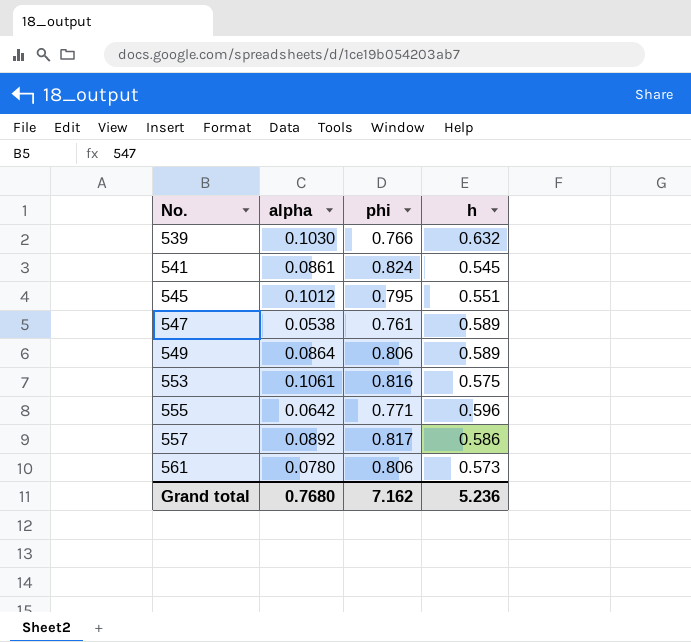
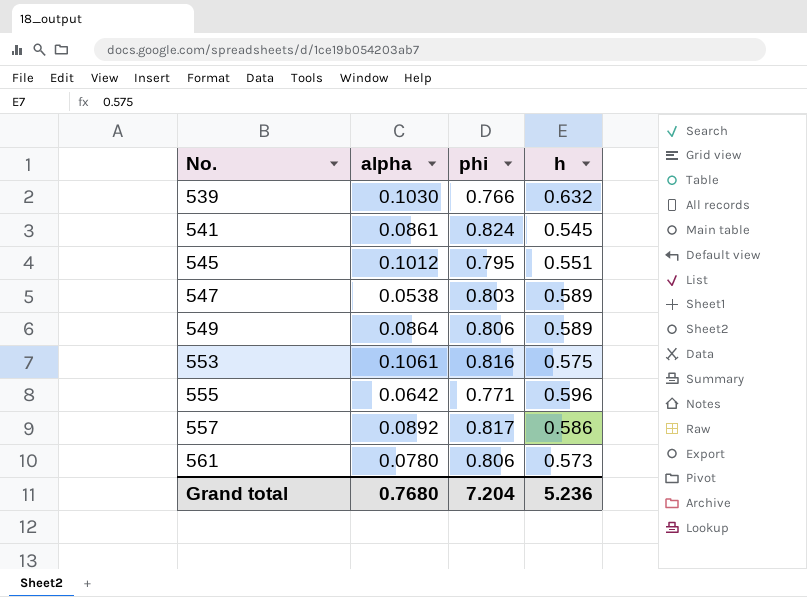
547 | phi: 0.761 -> 0.803
Grand total | phi: 7.162 -> 7.204

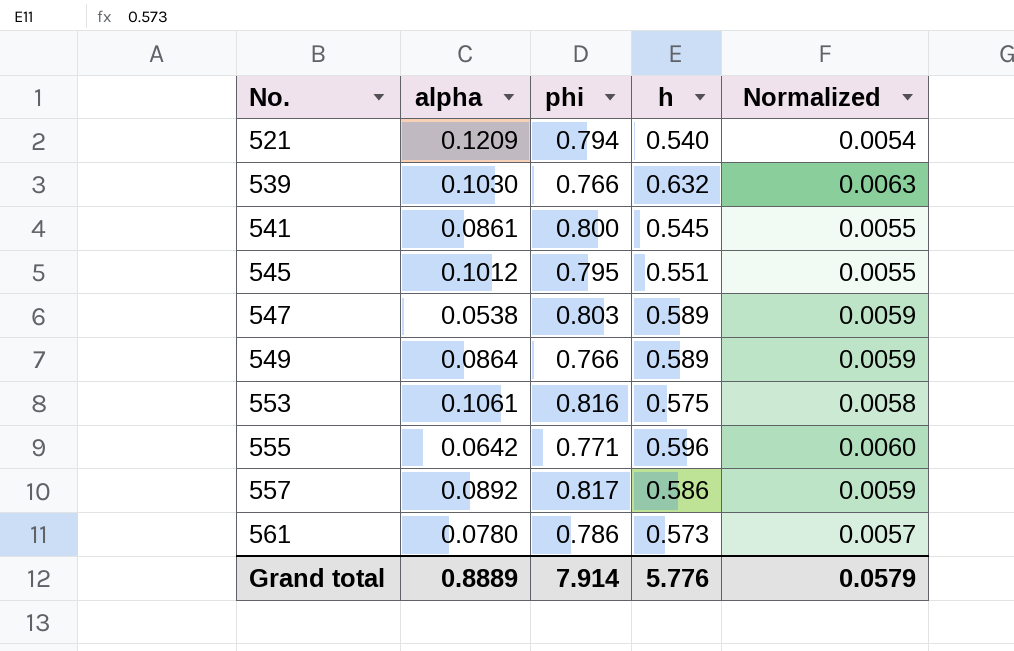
column Normalized | formula: none -> [h] * 0.01
row 521: none -> 0.1209 | 0.794 | 0.540 | 0.0054
541 | phi: 0.824 -> 0.800
549 | phi: 0.806 -> 0.766
561 | phi: 0.806 -> 0.786
Grand total | alpha: 0.7680 -> 0.8889
Grand total | phi: 7.204 -> 7.914
Grand total | h: 5.236 -> 5.776

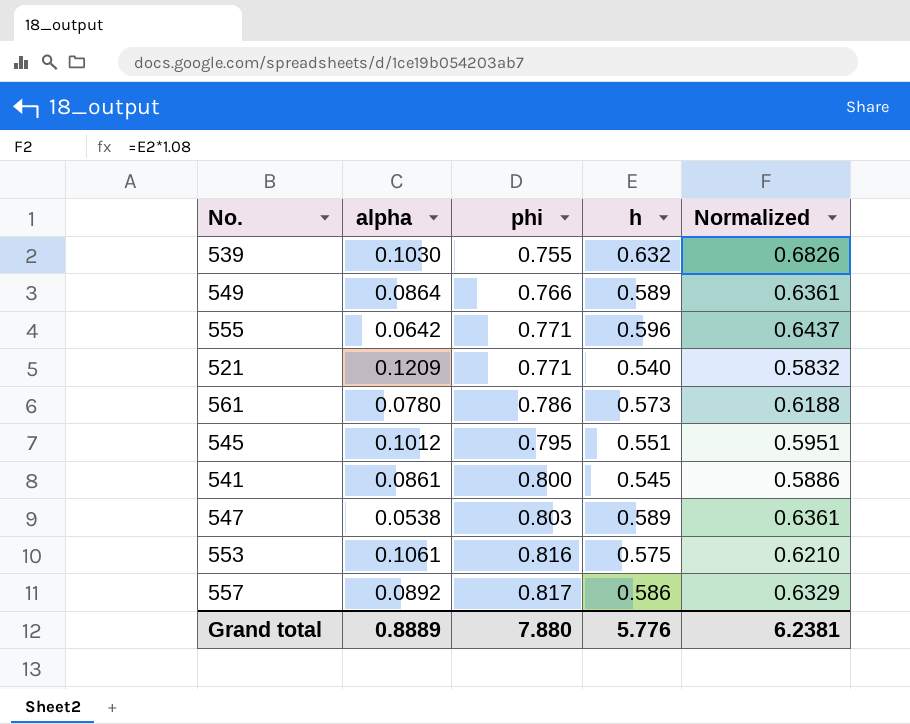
row order: No. ascending -> phi ascending
column Normalized | formula: [h] * 0.01 -> [h] * 1.08
539 | phi: 0.766 -> 0.755
521 | phi: 0.794 -> 0.771
Grand total | phi: 7.914 -> 7.880
Grand total | Normalized: 0.0579 -> 6.2381

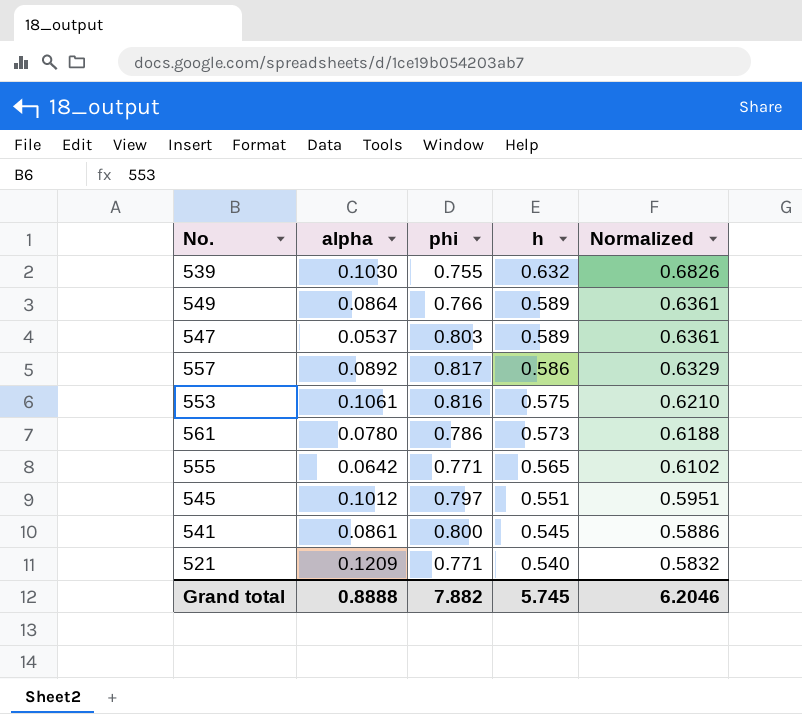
row order: phi ascending -> h descending
547 | alpha: 0.0538 -> 0.0537
555 | h: 0.596 -> 0.565
555 | Normalized: 0.6437 -> 0.6102
545 | phi: 0.795 -> 0.797
Grand total | alpha: 0.8889 -> 0.8888
Grand total | phi: 7.880 -> 7.882
Grand total | h: 5.776 -> 5.745
Grand total | Normalized: 6.2381 -> 6.2046

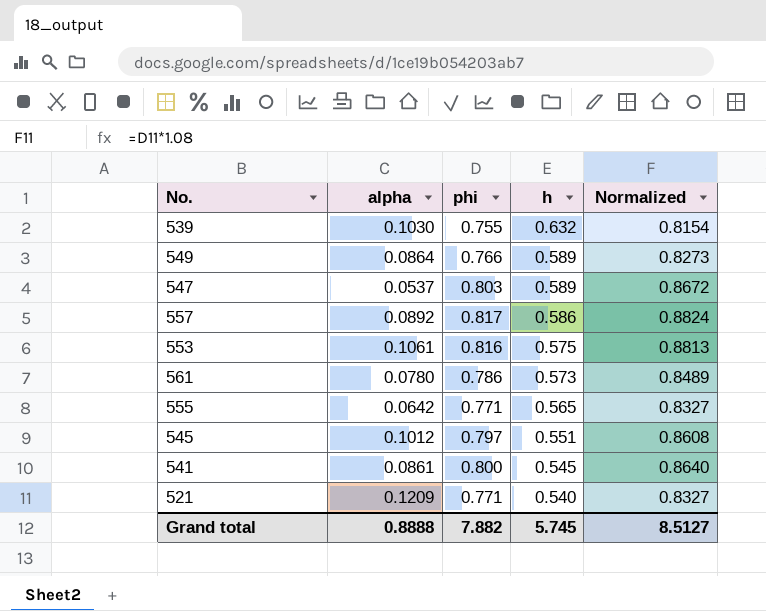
column Normalized | formula: [h] * 1.08 -> [phi] * 1.08
Grand total | Normalized: 6.2046 -> 8.5127

